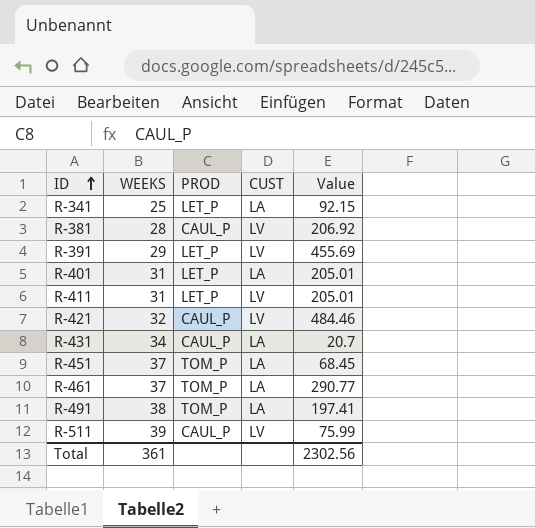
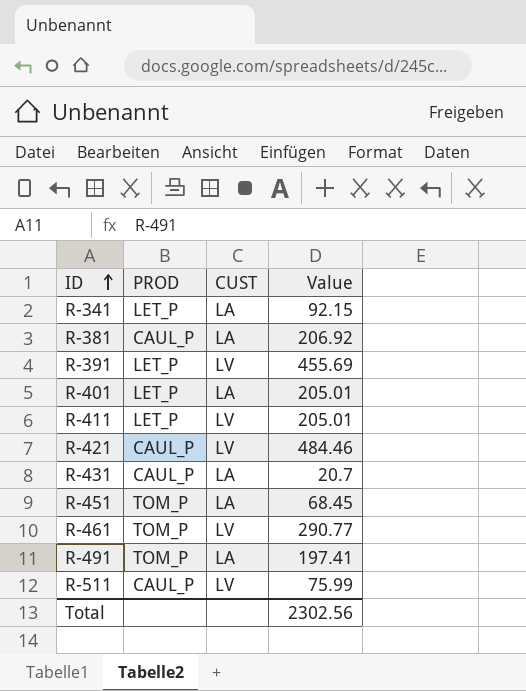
column WEEKS | position: 2 -> none
R-381 | CUST: LV -> LA
R-461 | CUST: LA -> LV

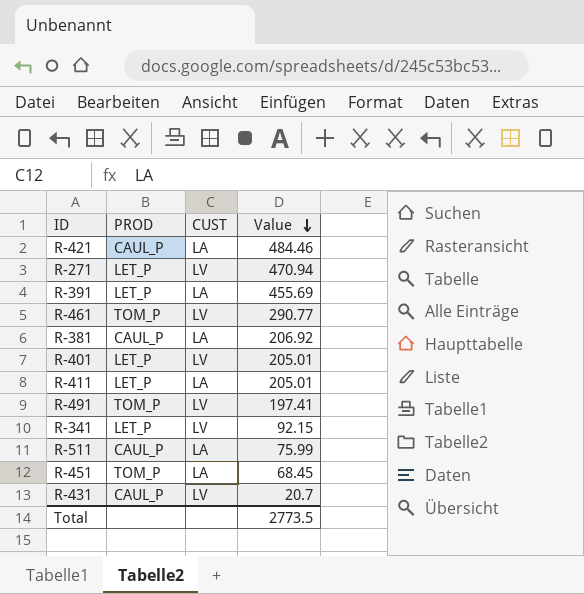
row order: ID ascending -> Value descending
R-421 | CUST: LV -> LA
row R-271: none -> LET_P | LV | 470.94
R-391 | CUST: LV -> LA
R-401 | CUST: LA -> LV
R-411 | CUST: LV -> LA
R-491 | CUST: LA -> LV
R-341 | CUST: LA -> LV
R-511 | CUST: LV -> LA
R-431 | CUST: LA -> LV
Total | Value: 2302.56 -> 2773.5

